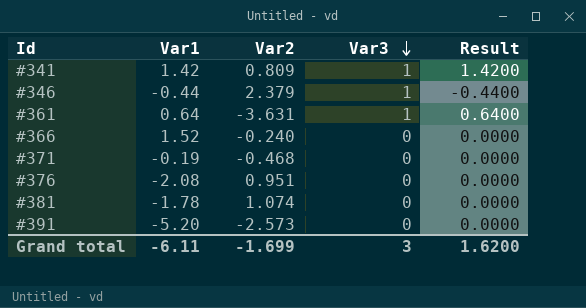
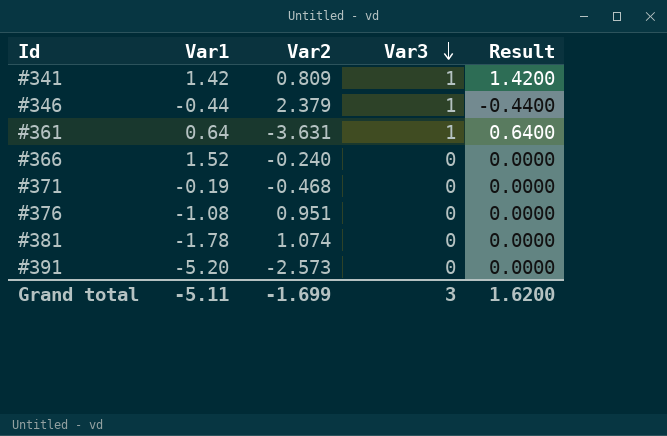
#376 | Var1: -2.08 -> -1.08
Grand total | Var1: -6.11 -> -5.11

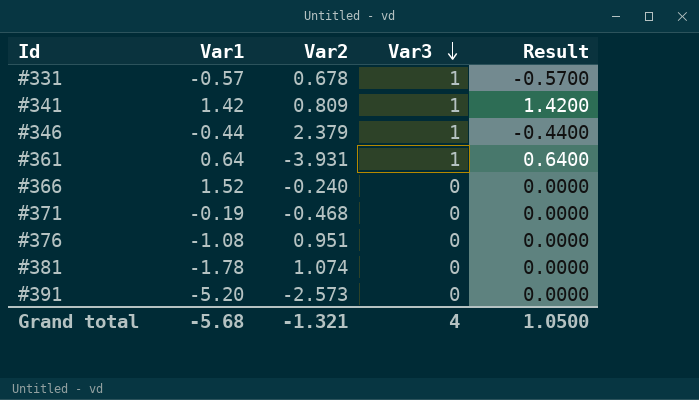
row #331: none -> -0.57 | 0.678 | 1 | -0.5700
#361 | Var2: -3.631 -> -3.931
Grand total | Var1: -5.11 -> -5.68
Grand total | Var2: -1.699 -> -1.321
Grand total | Var3: 3 -> 4
Grand total | Result: 1.6200 -> 1.0500

